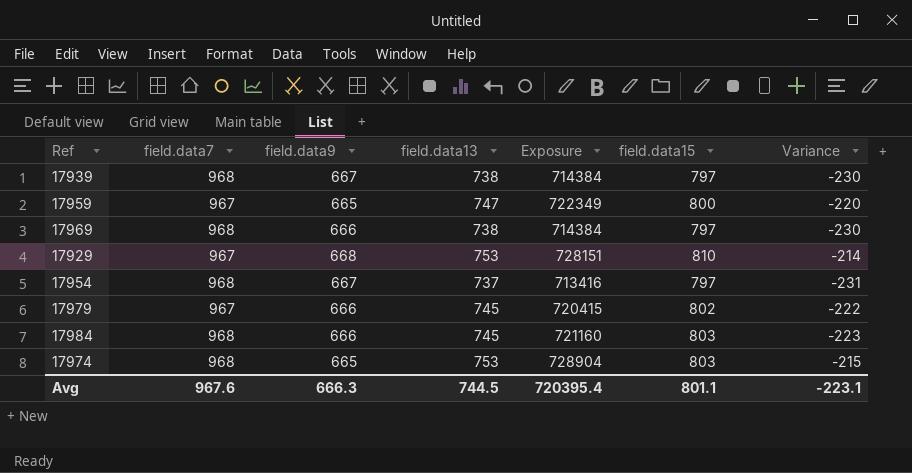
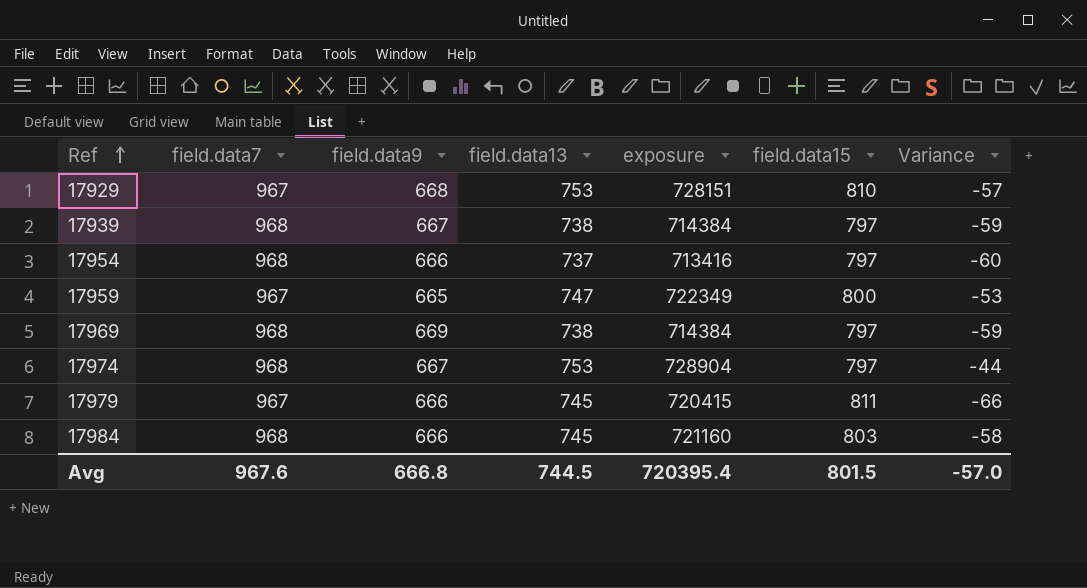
row order: none -> Ref ascending
column name: Exposure -> exposure
column Variance | formula: [field.data13] - [field.data7] -> [field.data13] - [field.data15]
17954 | field.data9: 667 -> 666
17969 | field.data9: 666 -> 669
17974 | field.data9: 665 -> 667
17974 | field.data15: 803 -> 797
17979 | field.data15: 802 -> 811
Avg | field.data9: 666.3 -> 666.8
Avg | field.data15: 801.1 -> 801.5
Avg | Variance: -223.1 -> -57.0

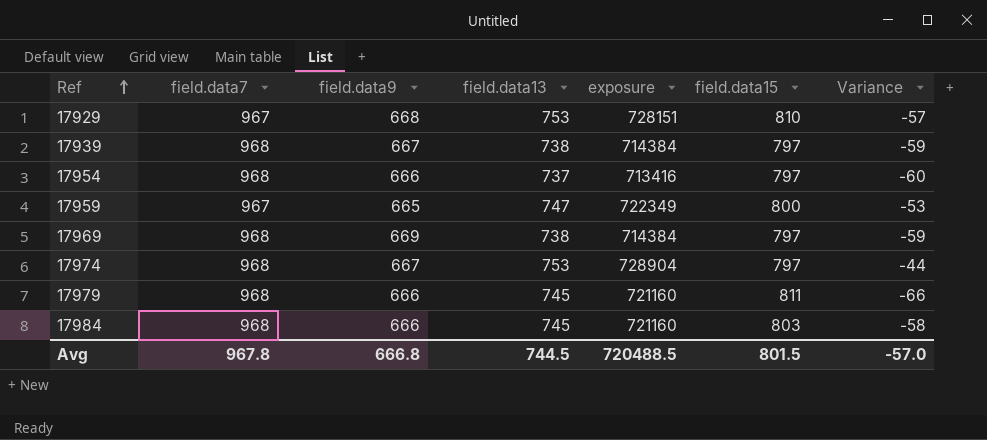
17979 | field.data7: 967 -> 968
17979 | exposure: 720415 -> 721160
Avg | field.data7: 967.6 -> 967.8
Avg | exposure: 720395.4 -> 720488.5

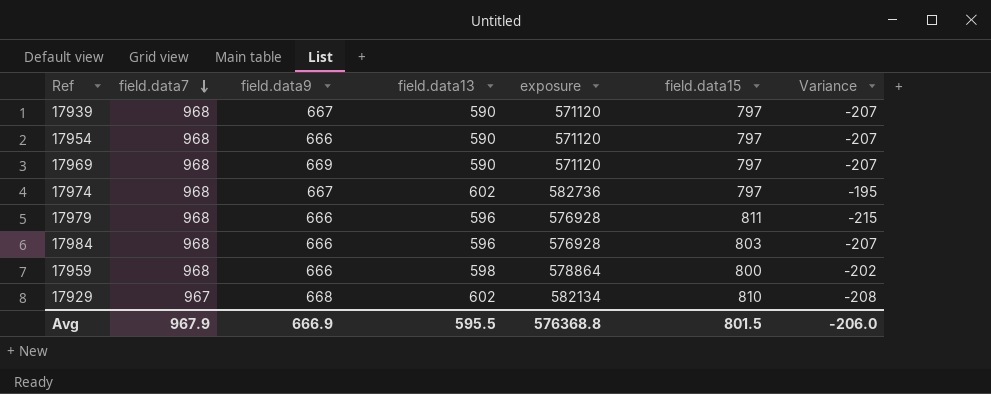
row order: Ref ascending -> field.data7 descending
17939 | field.data13: 738 -> 590
17939 | exposure: 714384 -> 571120
17939 | Variance: -59 -> -207
17954 | field.data13: 737 -> 590
17954 | exposure: 713416 -> 571120
17954 | Variance: -60 -> -207
17969 | field.data13: 738 -> 590
17969 | exposure: 714384 -> 571120
17969 | Variance: -59 -> -207
17974 | field.data13: 753 -> 602
17974 | exposure: 728904 -> 582736
17974 | Variance: -44 -> -195
17979 | field.data13: 745 -> 596
17979 | exposure: 721160 -> 576928
17979 | Variance: -66 -> -215
17984 | field.data13: 745 -> 596
17984 | exposure: 721160 -> 576928
17984 | Variance: -58 -> -207
17959 | field.data7: 967 -> 968
17959 | field.data9: 665 -> 666
17959 | field.data13: 747 -> 598
17959 | exposure: 722349 -> 578864
17959 | Variance: -53 -> -202
17929 | field.data13: 753 -> 602
17929 | exposure: 728151 -> 582134
17929 | Variance: -57 -> -208
Avg | field.data7: 967.8 -> 967.9
Avg | field.data9: 666.8 -> 666.9
Avg | field.data13: 744.5 -> 595.5
Avg | exposure: 720488.5 -> 576368.8
Avg | Variance: -57.0 -> -206.0

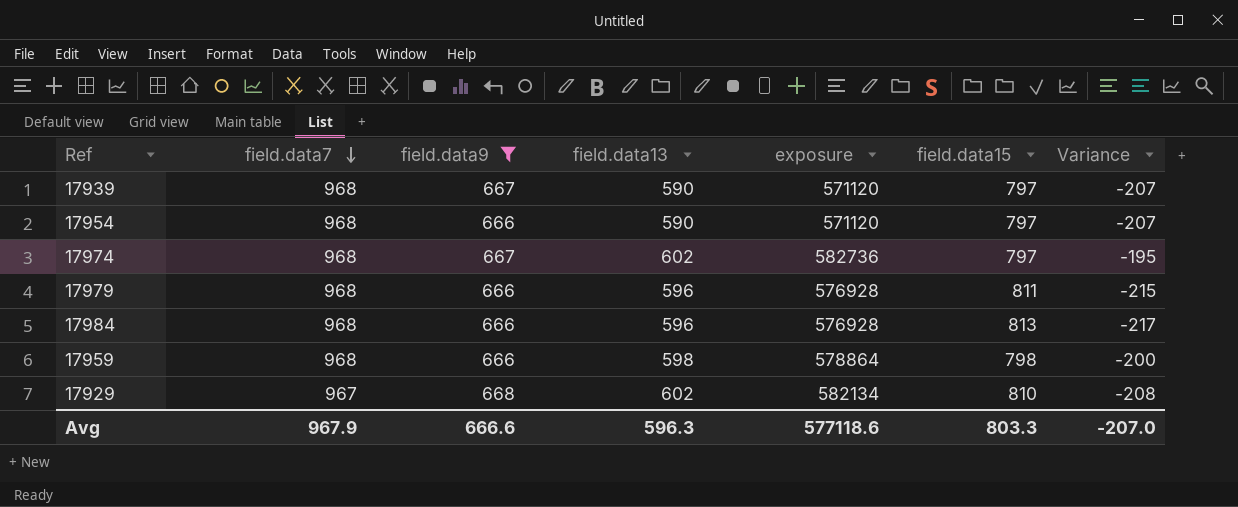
filter: none -> field.data9 != 669
17984 | field.data15: 803 -> 813
17984 | Variance: -207 -> -217
17959 | field.data15: 800 -> 798
17959 | Variance: -202 -> -200
Avg | field.data9: 666.9 -> 666.6
Avg | field.data13: 595.5 -> 596.3
Avg | exposure: 576368.8 -> 577118.6
Avg | field.data15: 801.5 -> 803.3
Avg | Variance: -206.0 -> -207.0

